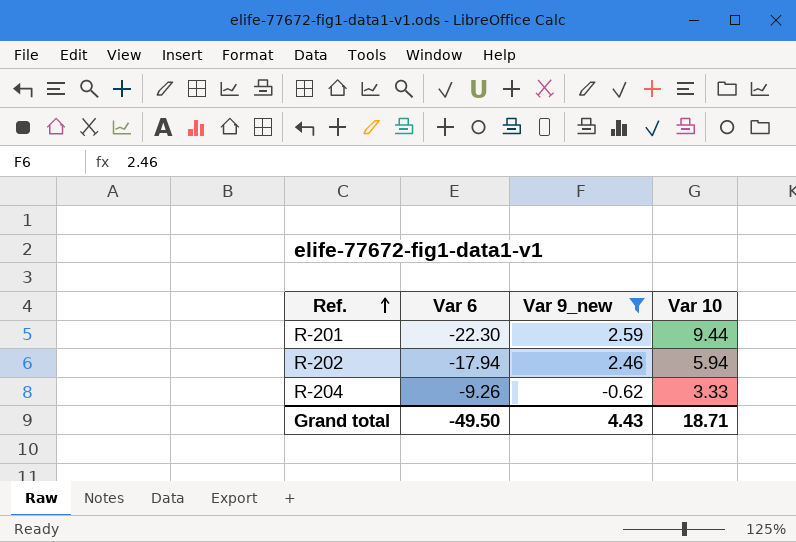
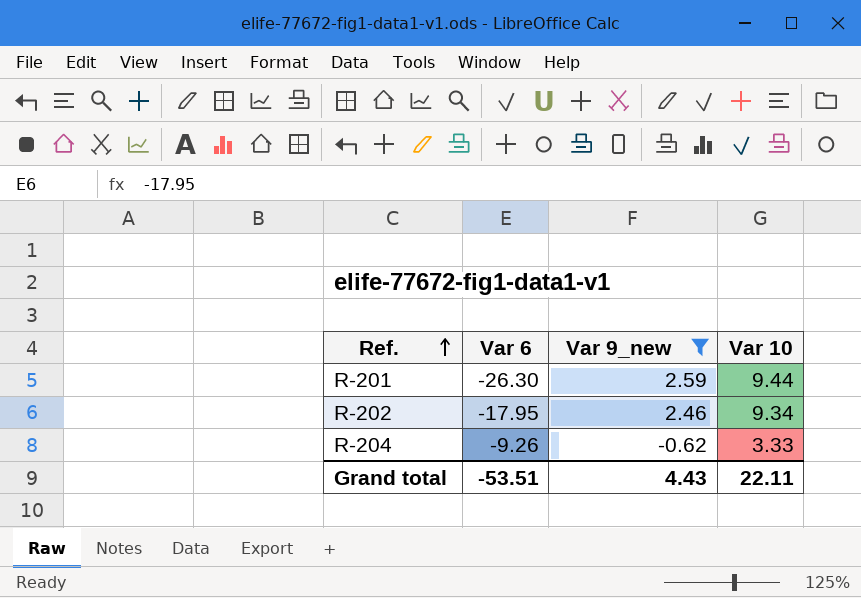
R-201 | Var 6: -22.30 -> -26.30
R-202 | Var 6: -17.94 -> -17.95
R-202 | Var 10: 5.94 -> 9.34
Grand total | Var 6: -49.50 -> -53.51
Grand total | Var 10: 18.71 -> 22.11

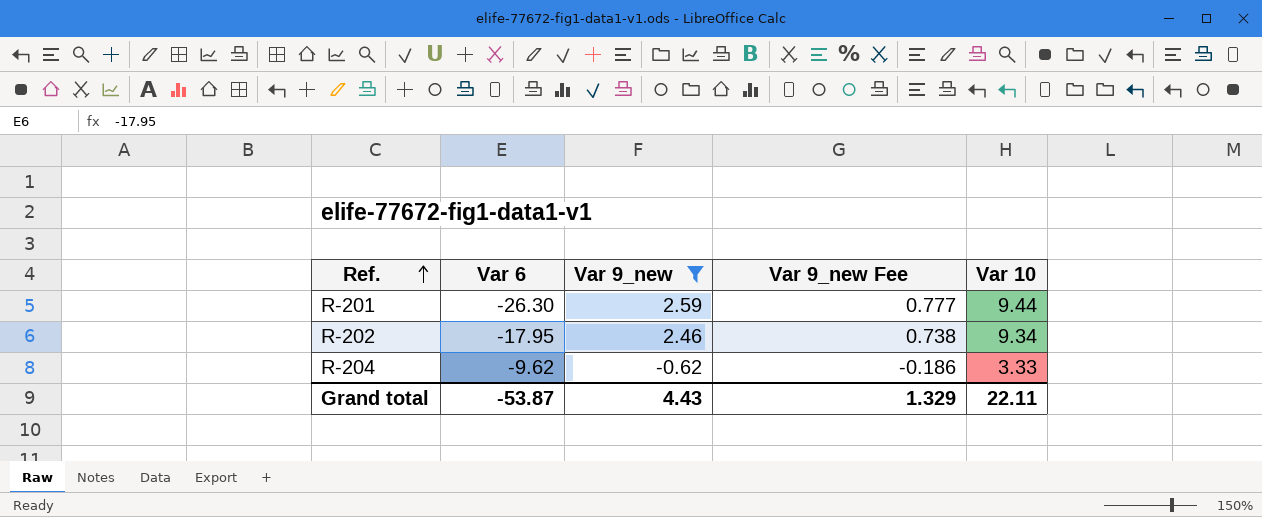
column Var 9_new Fee | formula: none -> [Var 9_new] * 0.3
R-204 | Var 6: -9.26 -> -9.62
Grand total | Var 6: -53.51 -> -53.87

